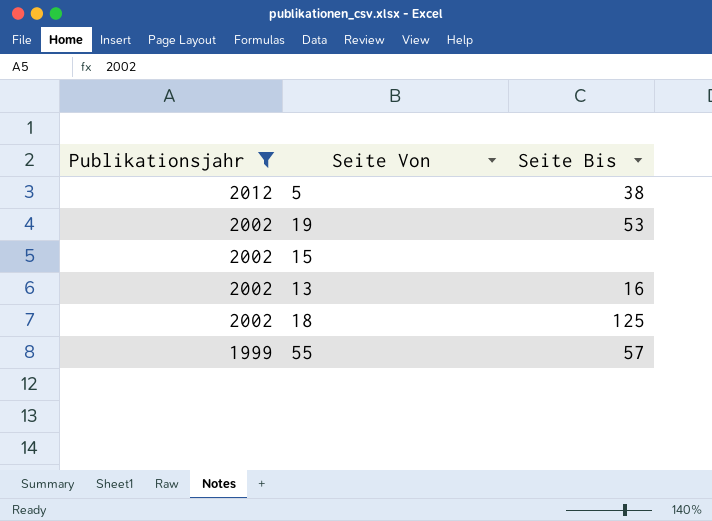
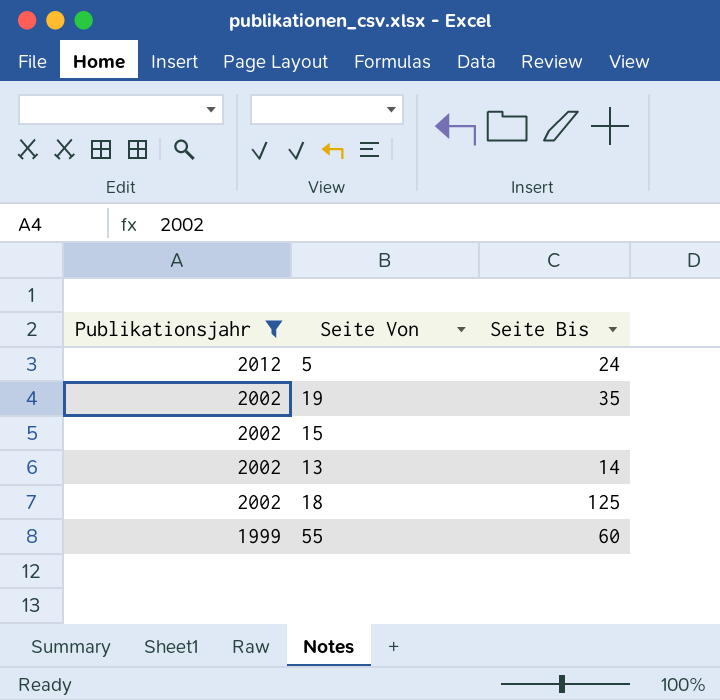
5 | Seite Bis: 38 -> 24
19 | Seite Bis: 53 -> 35
13 | Seite Bis: 16 -> 14
55 | Seite Bis: 57 -> 60

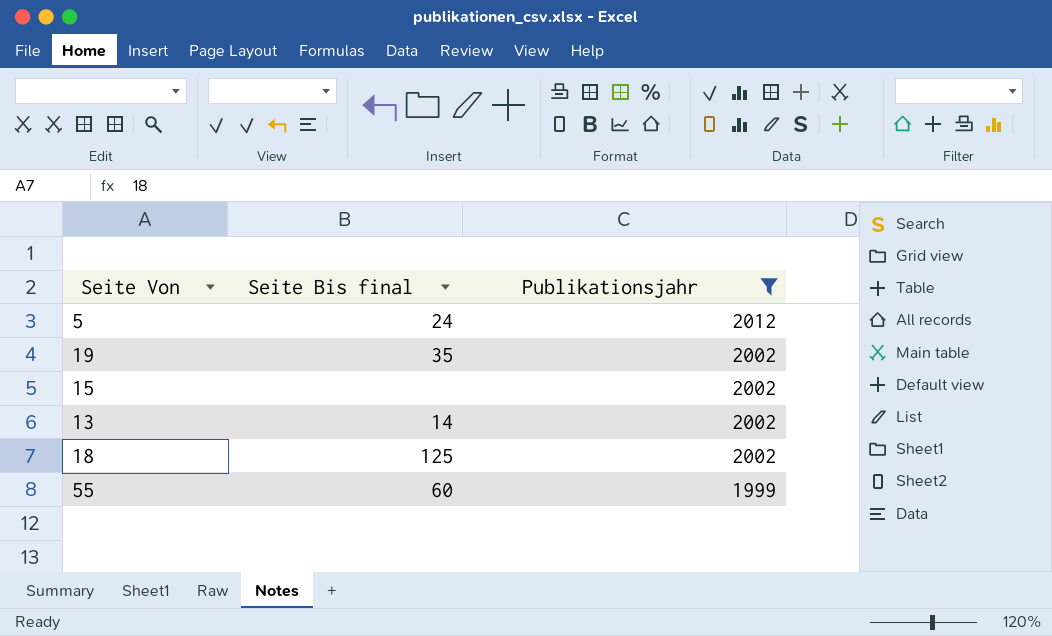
column name: Seite Bis -> Seite Bis final
column Publikationsjahr | position: 1 -> 3

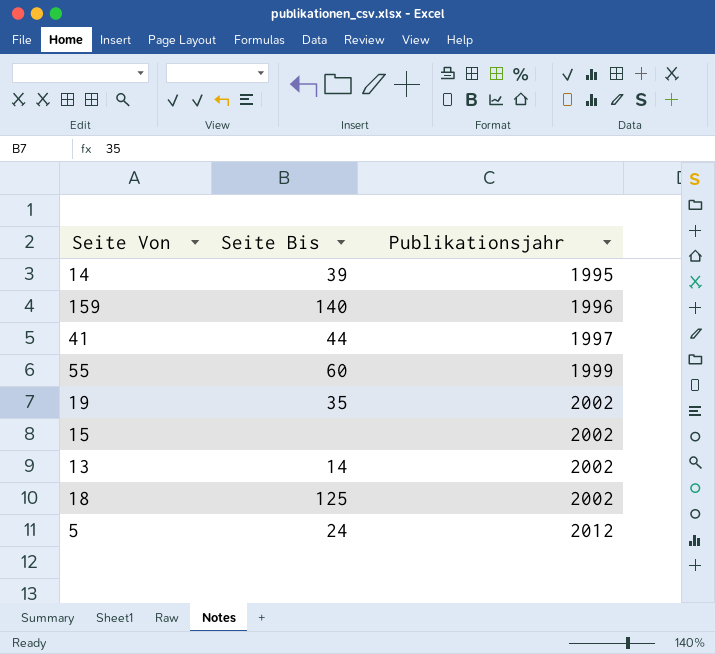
filter: Publikationsjahr >= 1999 -> none
row order: Publikationsjahr descending -> Publikationsjahr ascending
column name: Seite Bis final -> Seite Bis

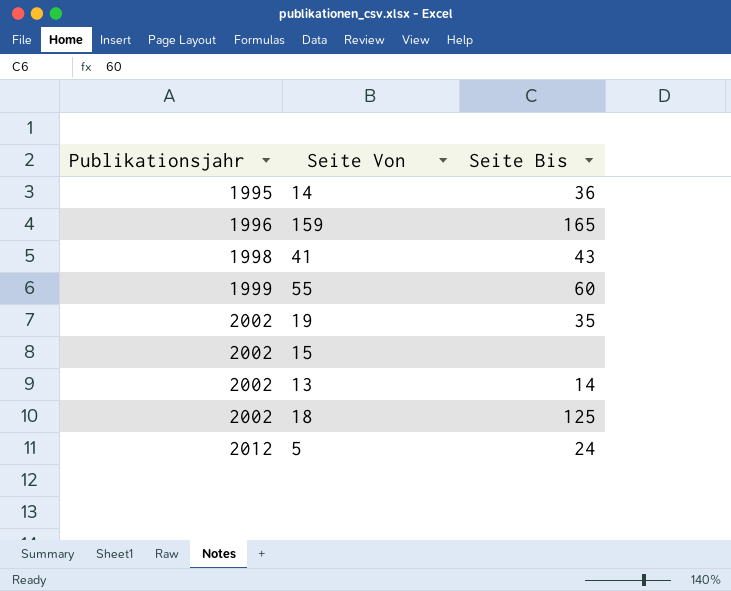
column Publikationsjahr | position: 3 -> 1
14 | Seite Bis: 39 -> 36
159 | Seite Bis: 140 -> 165
41 | Publikationsjahr: 1997 -> 1998
41 | Seite Bis: 44 -> 43

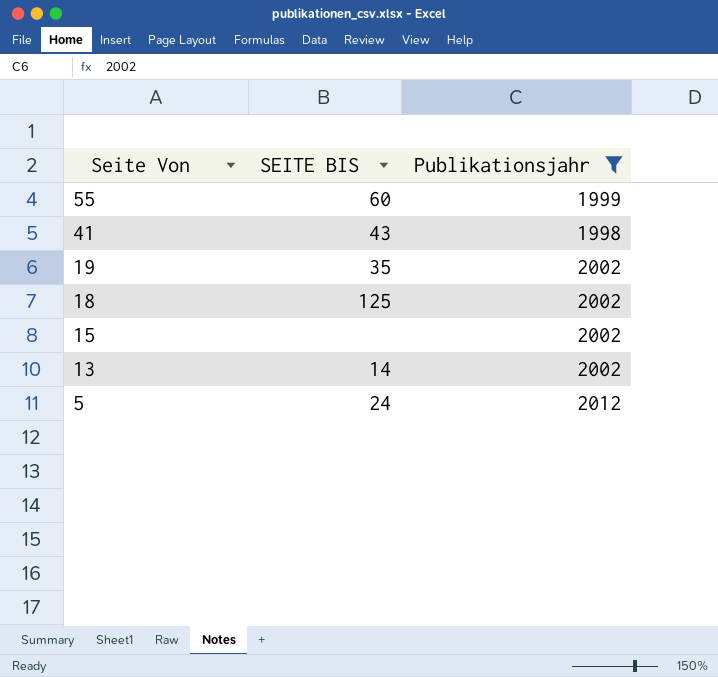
filter: none -> Publikationsjahr >= 1998
row order: Publikationsjahr ascending -> Seite Von descending
column name: Seite Bis -> SEITE BIS
column Publikationsjahr | position: 1 -> 3

